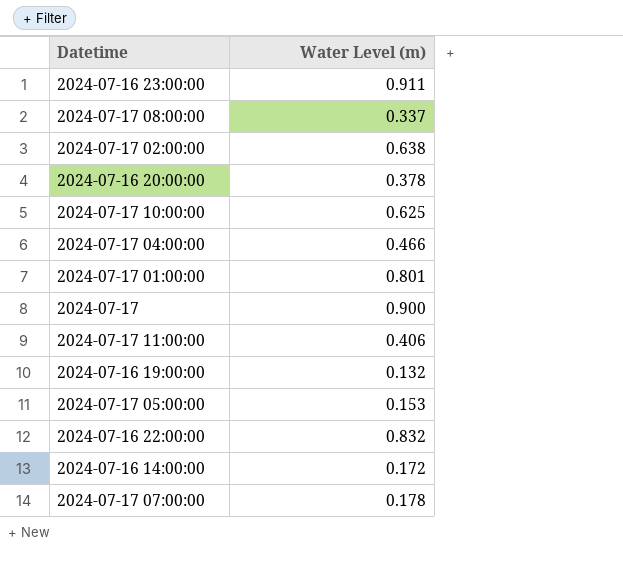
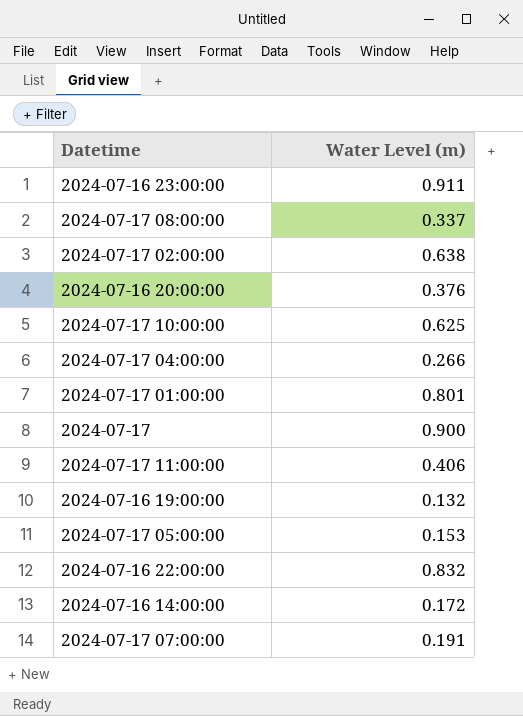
2024-07-16 20:00:00 | Water Level (m): 0.378 -> 0.376
2024-07-17 04:00:00 | Water Level (m): 0.466 -> 0.266
2024-07-17 07:00:00 | Water Level (m): 0.178 -> 0.191

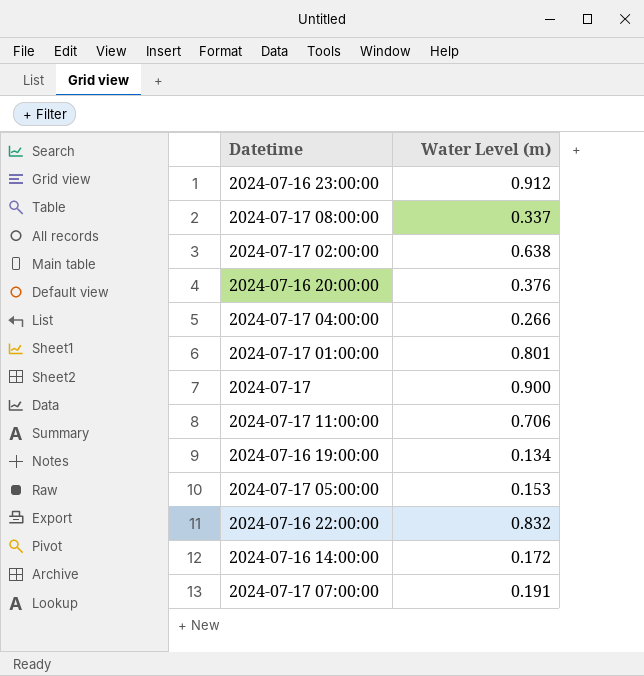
row 2024-07-17 10:00:00: 0.625 -> none
2024-07-16 23:00:00 | Water Level (m): 0.911 -> 0.912
2024-07-17 11:00:00 | Water Level (m): 0.406 -> 0.706
2024-07-16 19:00:00 | Water Level (m): 0.132 -> 0.134

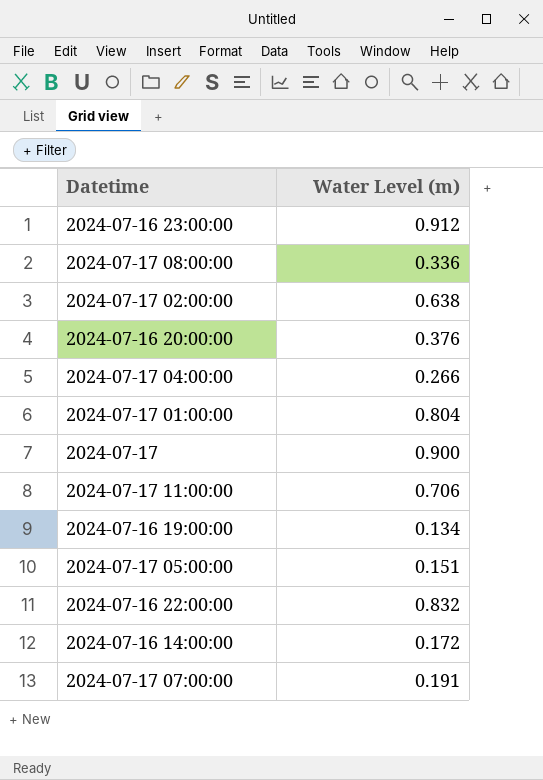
2024-07-17 08:00:00 | Water Level (m): 0.337 -> 0.336
2024-07-17 01:00:00 | Water Level (m): 0.801 -> 0.804
2024-07-17 05:00:00 | Water Level (m): 0.153 -> 0.151

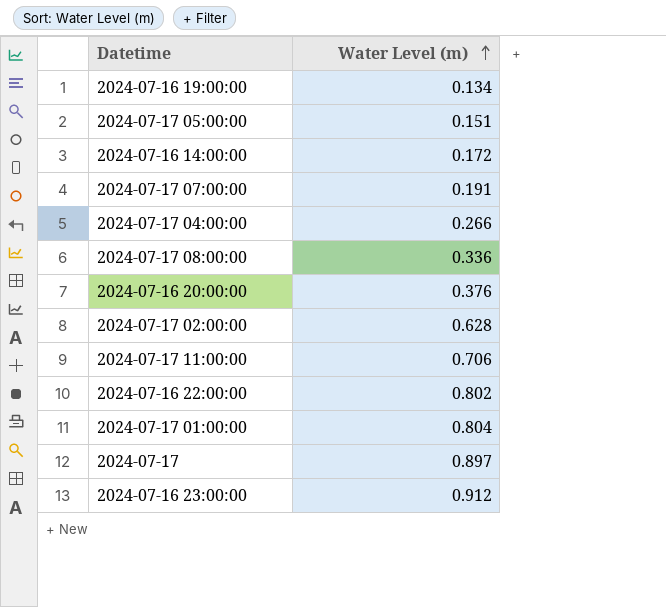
row order: none -> Water Level (m) ascending
2024-07-17 02:00:00 | Water Level (m): 0.638 -> 0.628
2024-07-16 22:00:00 | Water Level (m): 0.832 -> 0.802
2024-07-17 | Water Level (m): 0.900 -> 0.897

